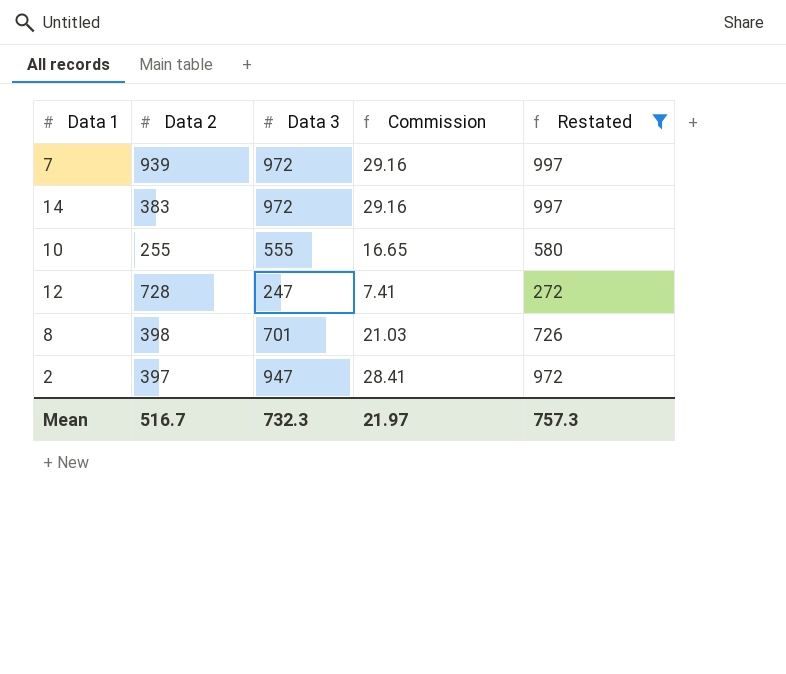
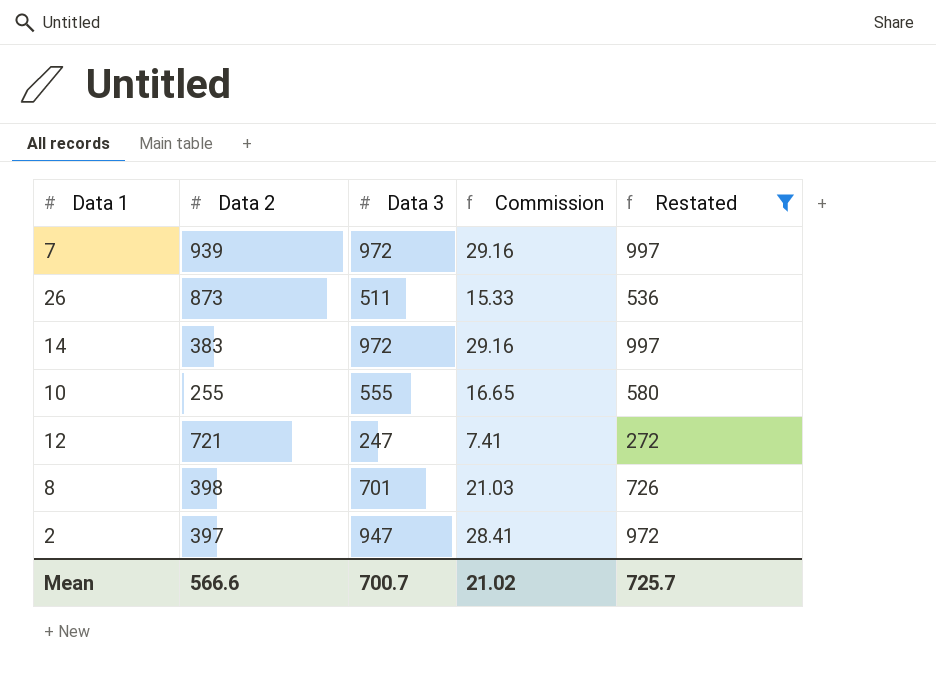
row 26: none -> 873 | 511 | 15.33 | 536
12 | Data 2: 728 -> 721
Mean | Data 2: 516.7 -> 566.6
Mean | Data 3: 732.3 -> 700.7
Mean | Commission: 21.97 -> 21.02
Mean | Restated: 757.3 -> 725.7

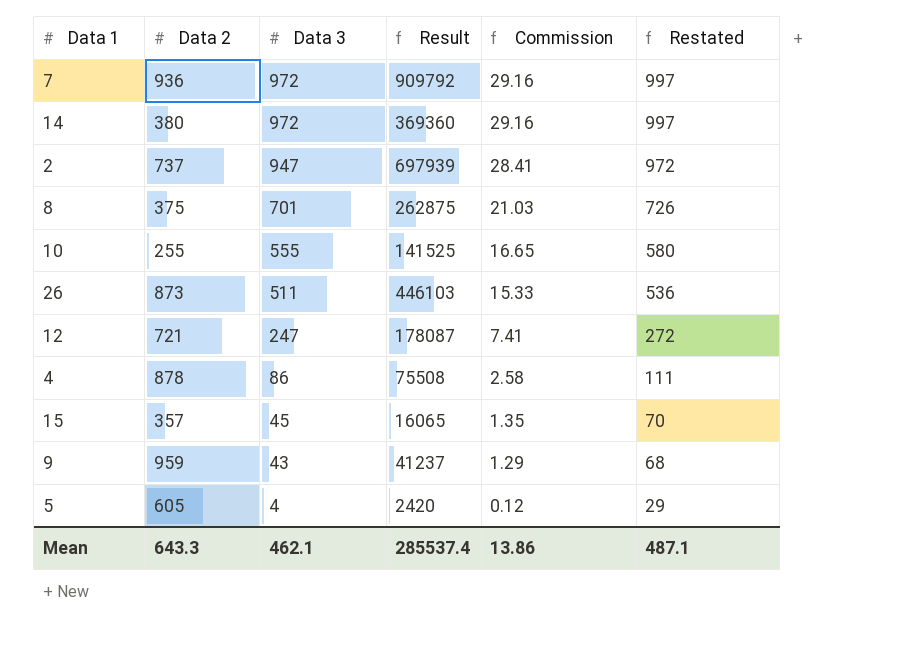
filter: Restated >= 272 -> none
row order: none -> Data 3 descending
column Result | formula: none -> [Data 2] * [Data 3]
7 | Data 2: 939 -> 936
14 | Data 2: 383 -> 380
2 | Data 2: 397 -> 737
8 | Data 2: 398 -> 375
Mean | Data 2: 566.6 -> 643.3
Mean | Data 3: 700.7 -> 462.1
Mean | Commission: 21.02 -> 13.86
Mean | Restated: 725.7 -> 487.1

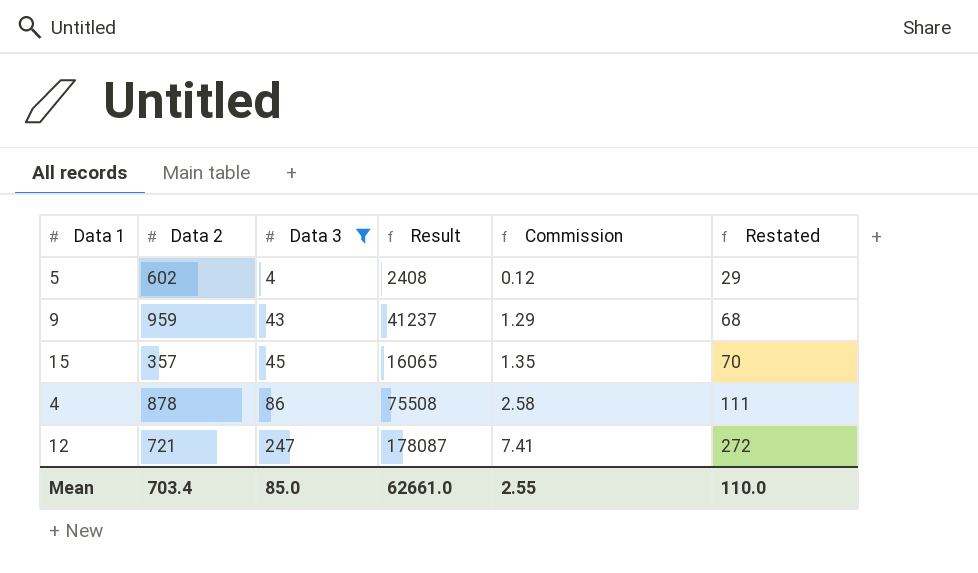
filter: none -> Data 3 <= 247
row order: Data 3 descending -> Data 3 ascending
5 | Data 2: 605 -> 602
5 | Result: 2420 -> 2408
Mean | Data 2: 643.3 -> 703.4
Mean | Data 3: 462.1 -> 85.0
Mean | Result: 285537.4 -> 62661.0
Mean | Commission: 13.86 -> 2.55
Mean | Restated: 487.1 -> 110.0

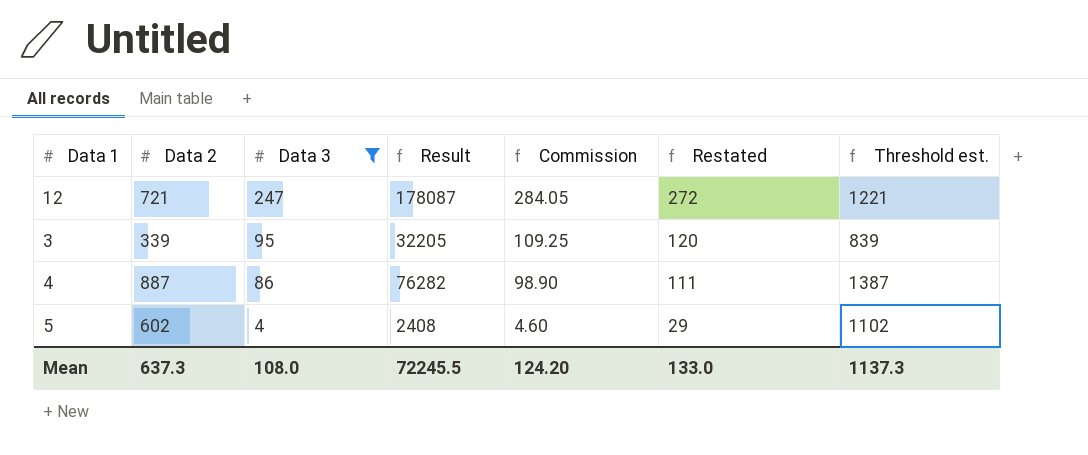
row order: Data 3 ascending -> Data 3 descending
column Commission | formula: [Data 3] * 0.03 -> [Data 3] * 1.15
column Threshold est. | formula: none -> [Data 2] + 500
row 9: 959 | 43 | 41237 | 1.29 | 68 -> none
row 15: 357 | 45 | 16065 | 1.35 | 70 -> none
row 3: none -> 339 | 95 | 32205 | 109.25 | 120 | 839
4 | Data 2: 878 -> 887
4 | Result: 75508 -> 76282
Mean | Data 2: 703.4 -> 637.3
Mean | Data 3: 85.0 -> 108.0
Mean | Result: 62661.0 -> 72245.5
Mean | Commission: 2.55 -> 124.20
Mean | Restated: 110.0 -> 133.0

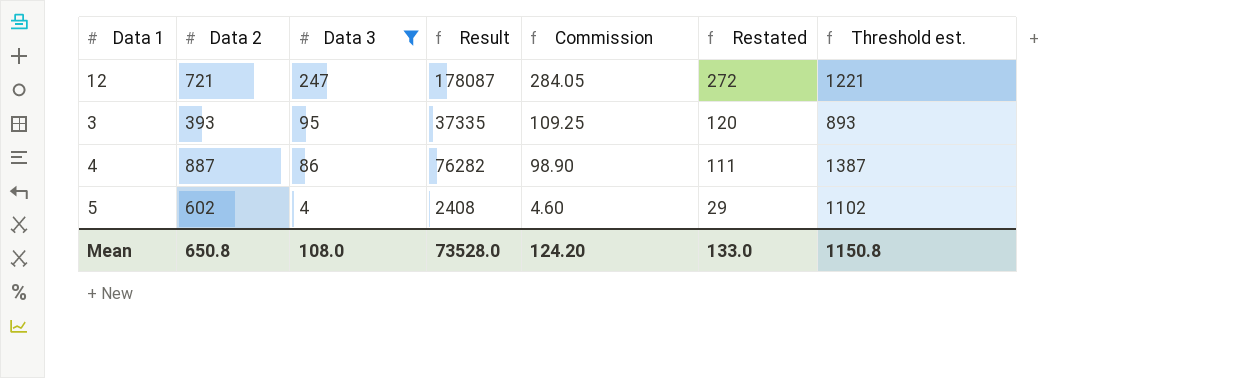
3 | Data 2: 339 -> 393
3 | Result: 32205 -> 37335
3 | Threshold est.: 839 -> 893
Mean | Data 2: 637.3 -> 650.8
Mean | Result: 72245.5 -> 73528.0
Mean | Threshold est.: 1137.3 -> 1150.8

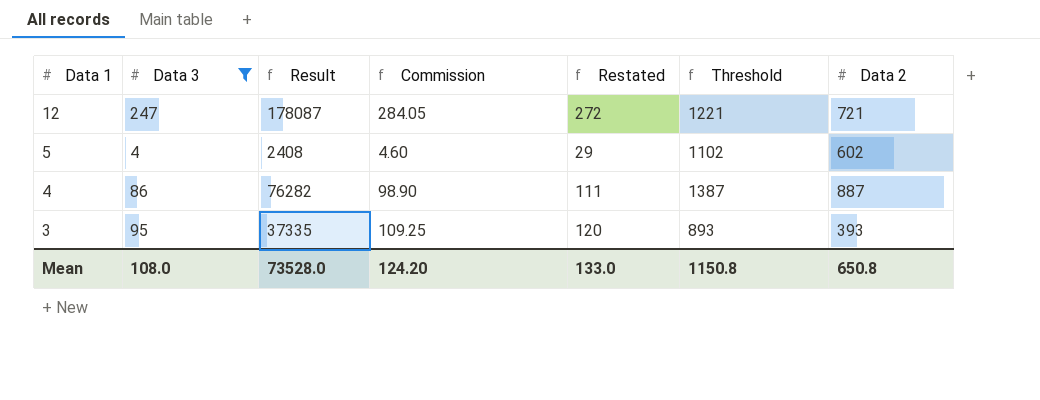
row order: Data 3 descending -> Data 1 descending
column name: Threshold est. -> Threshold
column Data 2 | position: 2 -> 7

